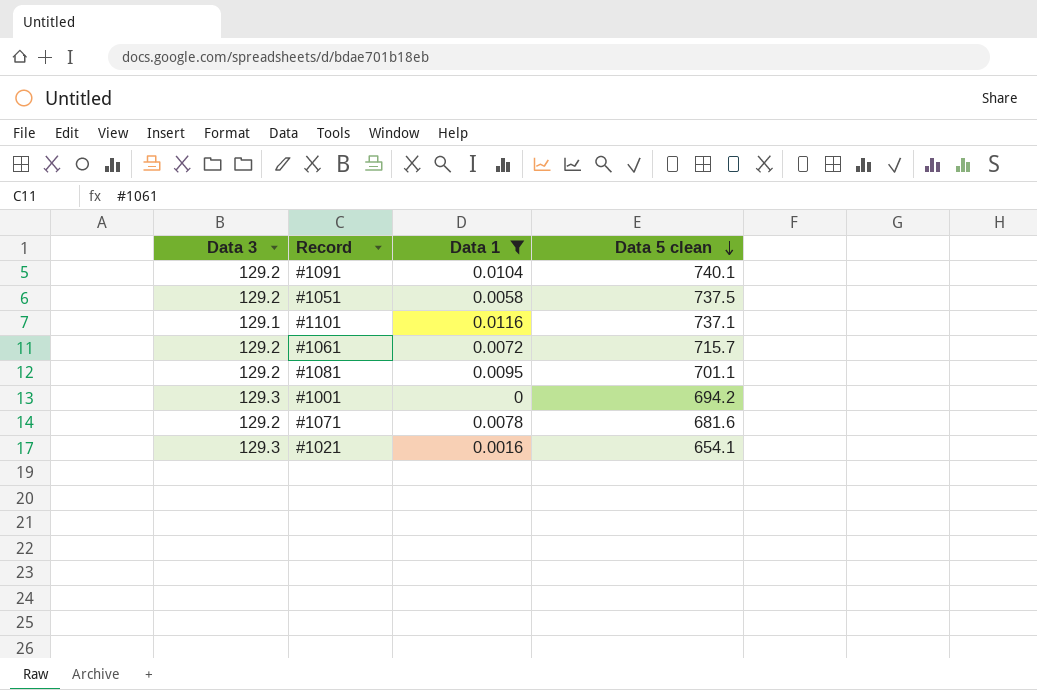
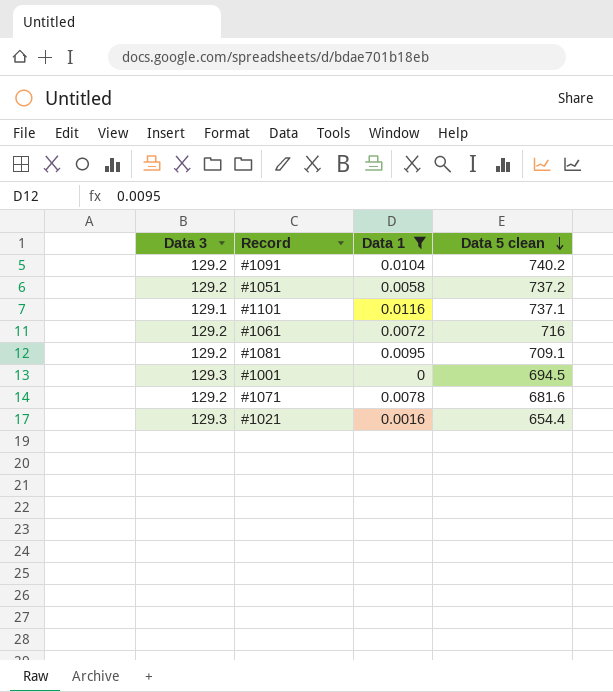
#1091 | Data 5 clean: 740.1 -> 740.2
#1051 | Data 5 clean: 737.5 -> 737.2
#1061 | Data 5 clean: 715.7 -> 716
#1081 | Data 5 clean: 701.1 -> 709.1
#1001 | Data 5 clean: 694.2 -> 694.5
#1021 | Data 5 clean: 654.1 -> 654.4

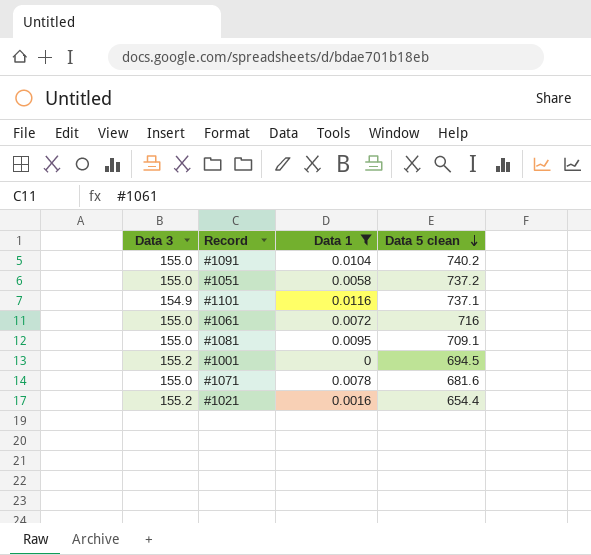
#1091 | Data 3: 129.2 -> 155.0
#1051 | Data 3: 129.2 -> 155.0
#1101 | Data 3: 129.1 -> 154.9
#1061 | Data 3: 129.2 -> 155.0
#1081 | Data 3: 129.2 -> 155.0
#1001 | Data 3: 129.3 -> 155.2
#1071 | Data 3: 129.2 -> 155.0
#1021 | Data 3: 129.3 -> 155.2

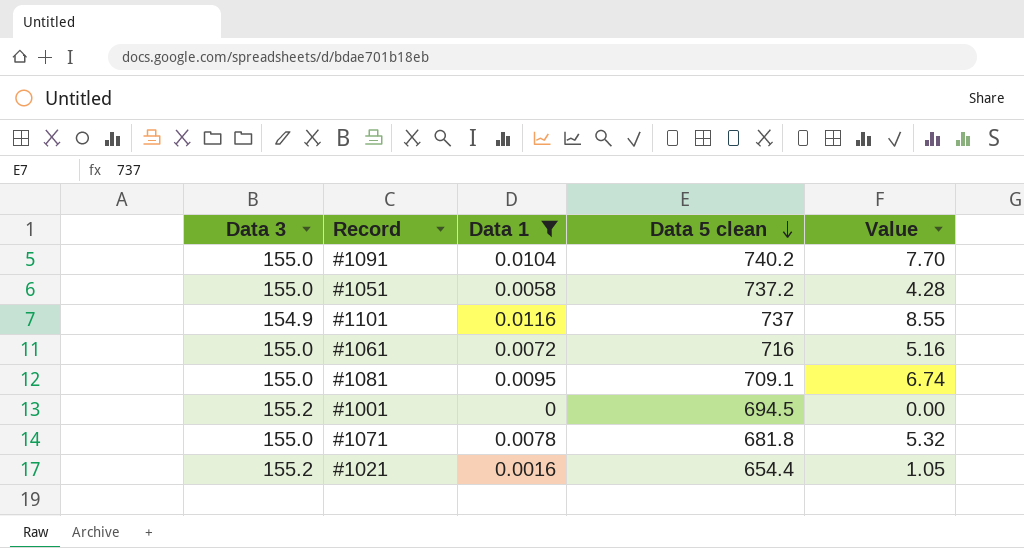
column Value | formula: none -> [Data 1] * [Data 5 clean]
#1101 | Data 5 clean: 737.1 -> 737
#1071 | Data 5 clean: 681.6 -> 681.8

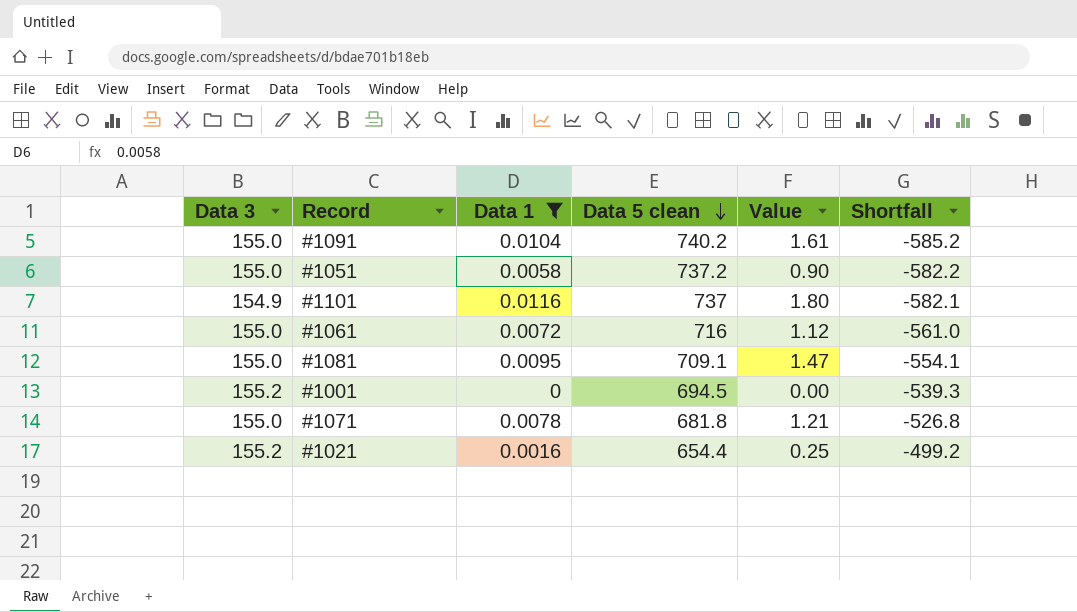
column Value | formula: [Data 1] * [Data 5 clean] -> [Data 3] * [Data 1]
column Shortfall | formula: none -> [Data 3] - [Data 5 clean]

